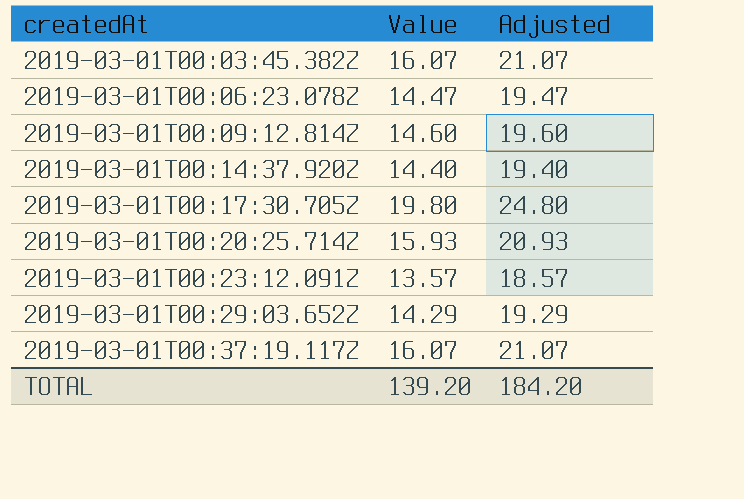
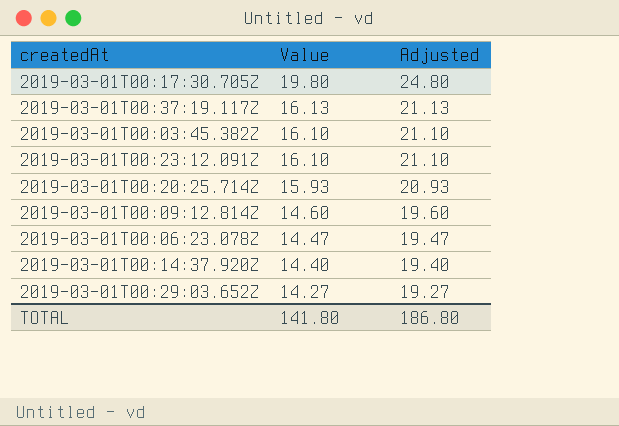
row order: createdAt ascending -> Value descending
2019-03-01T00:37:19.117Z | Value: 16.07 -> 16.13
2019-03-01T00:37:19.117Z | Adjusted: 21.07 -> 21.13
2019-03-01T00:03:45.382Z | Value: 16.07 -> 16.10
2019-03-01T00:03:45.382Z | Adjusted: 21.07 -> 21.10
2019-03-01T00:23:12.091Z | Value: 13.57 -> 16.10
2019-03-01T00:23:12.091Z | Adjusted: 18.57 -> 21.10
2019-03-01T00:29:03.652Z | Value: 14.29 -> 14.27
2019-03-01T00:29:03.652Z | Adjusted: 19.29 -> 19.27
TOTAL | Value: 139.20 -> 141.80
TOTAL | Adjusted: 184.20 -> 186.80

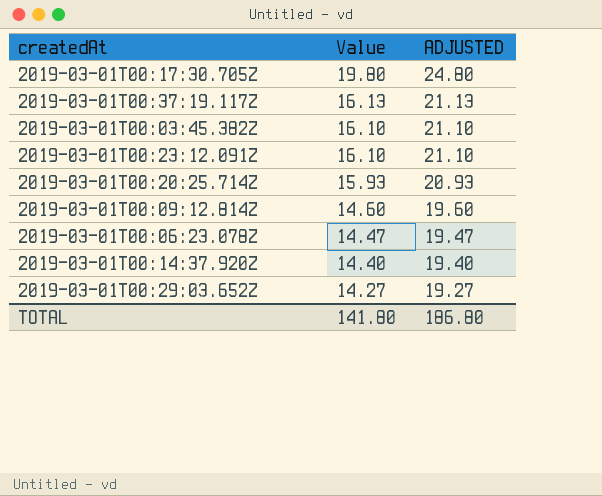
column name: Adjusted -> ADJUSTED

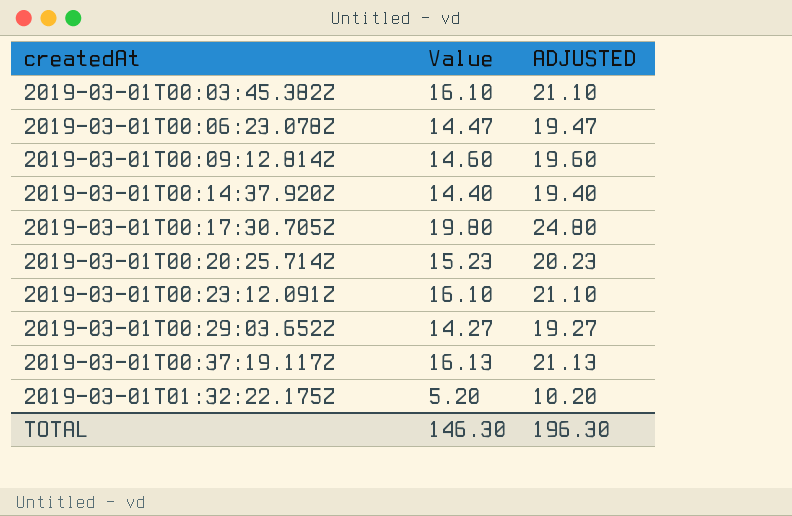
row order: Value descending -> createdAt ascending
2019-03-01T00:20:25.714Z | Value: 15.93 -> 15.23
2019-03-01T00:20:25.714Z | ADJUSTED: 20.93 -> 20.23
row 2019-03-01T01:32:22.175Z: none -> 5.20 | 10.20
TOTAL | Value: 141.80 -> 146.30
TOTAL | ADJUSTED: 186.80 -> 196.30

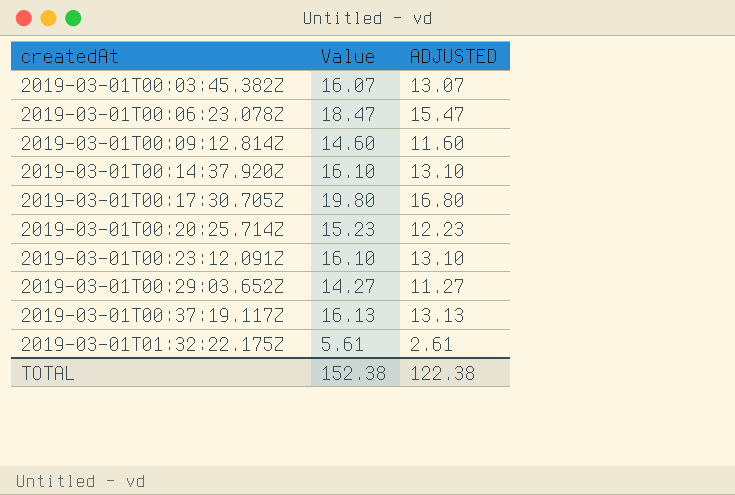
column ADJUSTED | formula: [Value] + 5 -> [Value] - 3
2019-03-01T00:03:45.382Z | Value: 16.10 -> 16.07
2019-03-01T00:06:23.078Z | Value: 14.47 -> 18.47
2019-03-01T00:14:37.920Z | Value: 14.40 -> 16.10
2019-03-01T01:32:22.175Z | Value: 5.20 -> 5.61
TOTAL | Value: 146.30 -> 152.38
TOTAL | ADJUSTED: 196.30 -> 122.38

